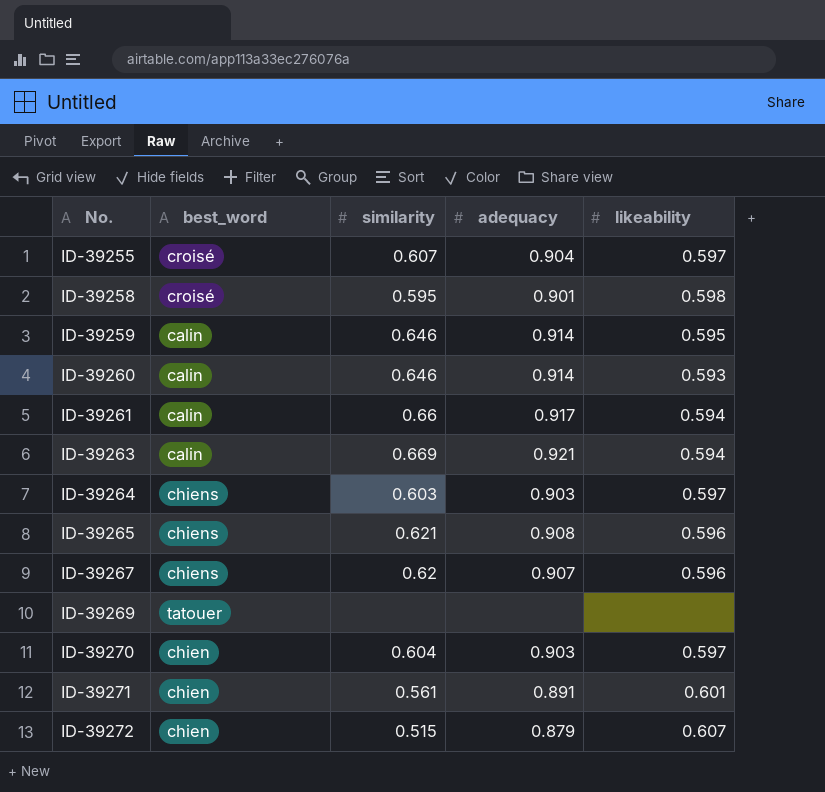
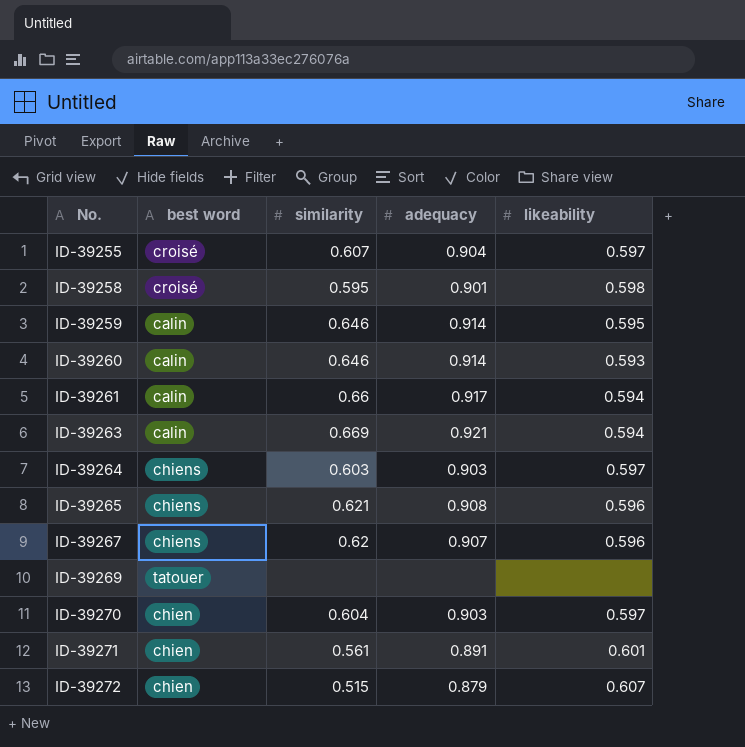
column name: best_word -> best word

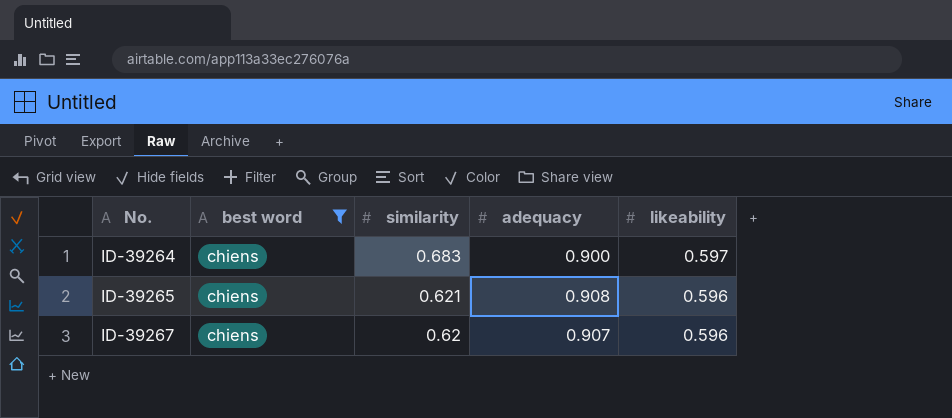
filter: none -> best word = chiens
ID-39264 | similarity: 0.603 -> 0.683
ID-39264 | adequacy: 0.903 -> 0.900

